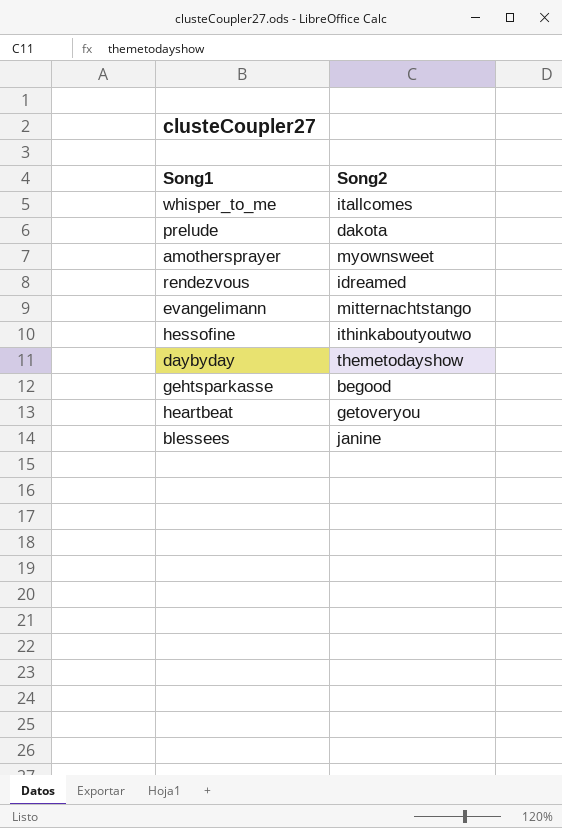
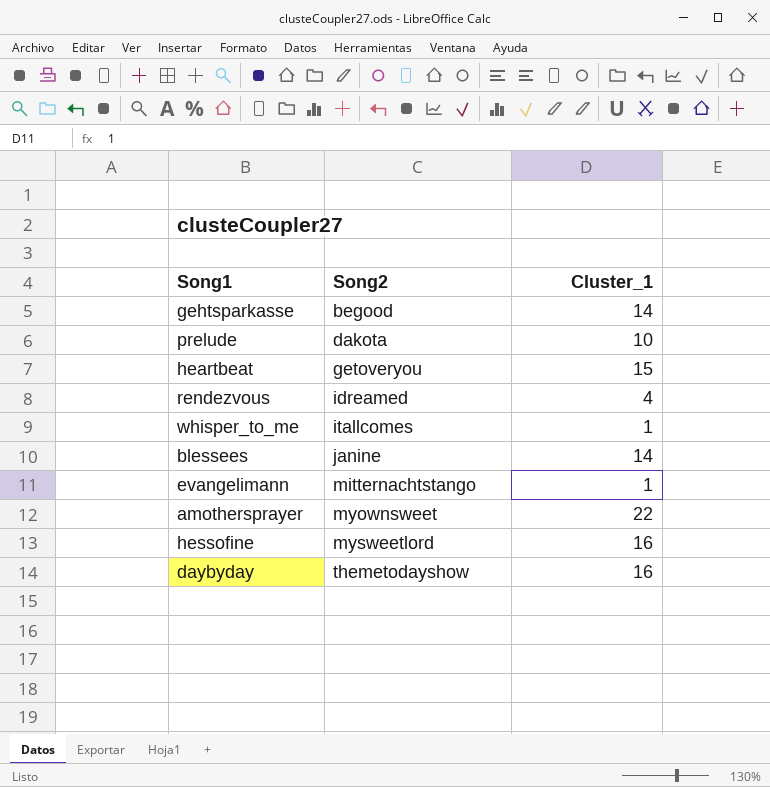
row order: none -> Song2 ascending
column Cluster_1 | position: none -> 3
hessofine | Song2: ithinkaboutyoutwo -> mysweetlord

